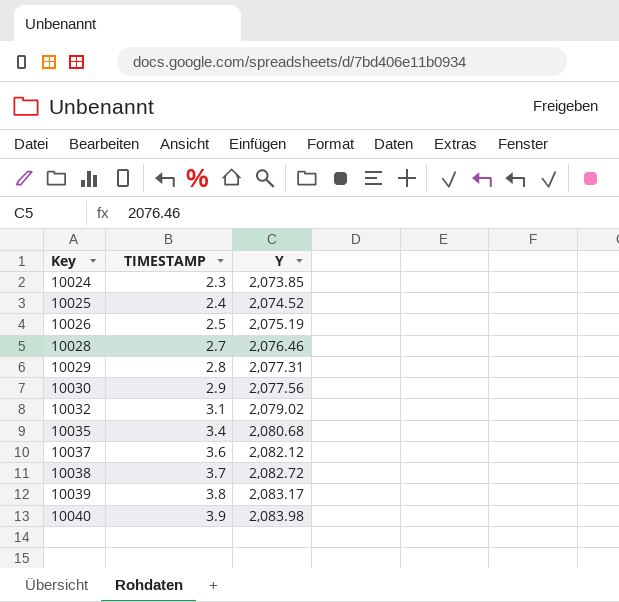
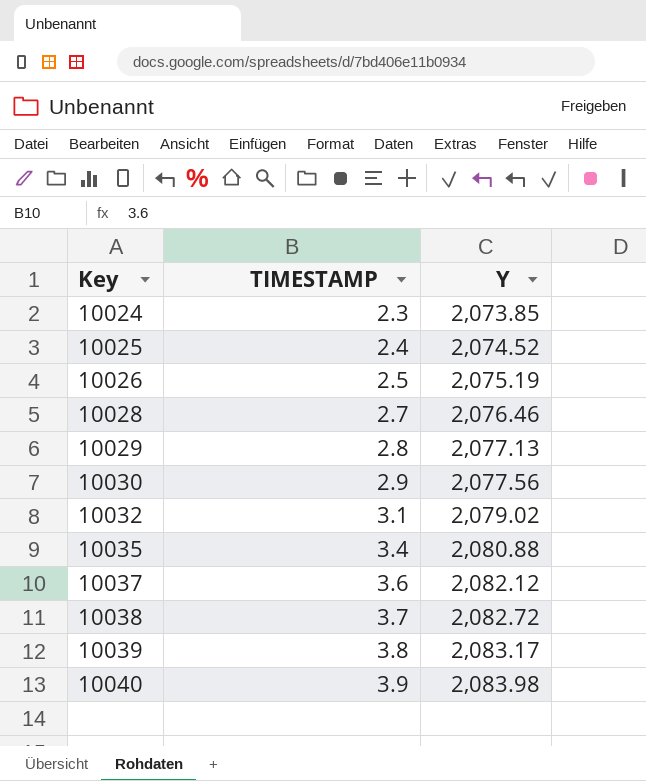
10029 | Y: 2,077.31 -> 2,077.13
10035 | Y: 2,080.68 -> 2,080.88

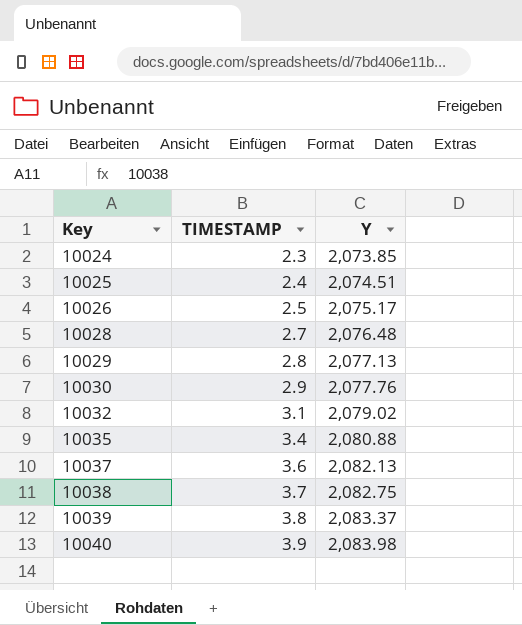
10025 | Y: 2,074.52 -> 2,074.51
10026 | Y: 2,075.19 -> 2,075.17
10028 | Y: 2,076.46 -> 2,076.48
10030 | Y: 2,077.56 -> 2,077.76
10037 | Y: 2,082.12 -> 2,082.13
10038 | Y: 2,082.72 -> 2,082.75
10039 | Y: 2,083.17 -> 2,083.37

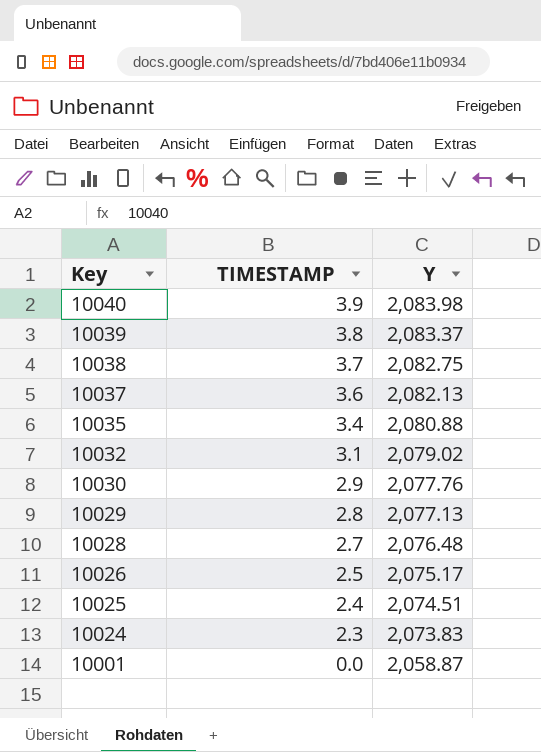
row order: Key ascending -> Key descending
10024 | Y: 2,073.85 -> 2,073.83
row 10001: none -> 0.0 | 2,058.87

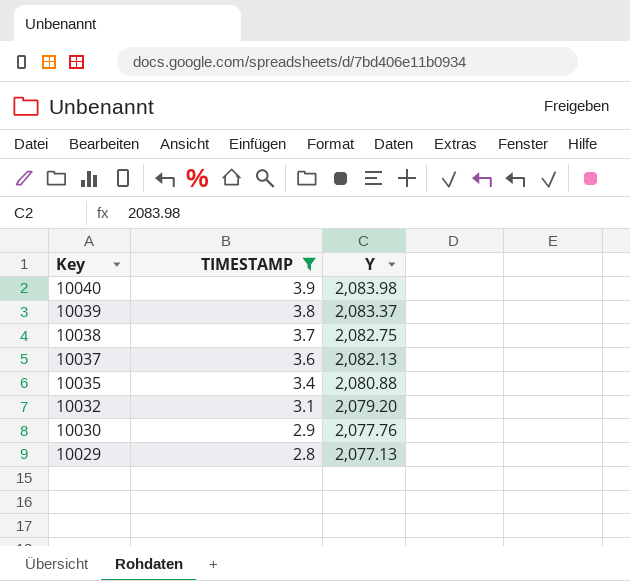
filter: none -> TIMESTAMP >= 2.8
10032 | Y: 2,079.02 -> 2,079.20

